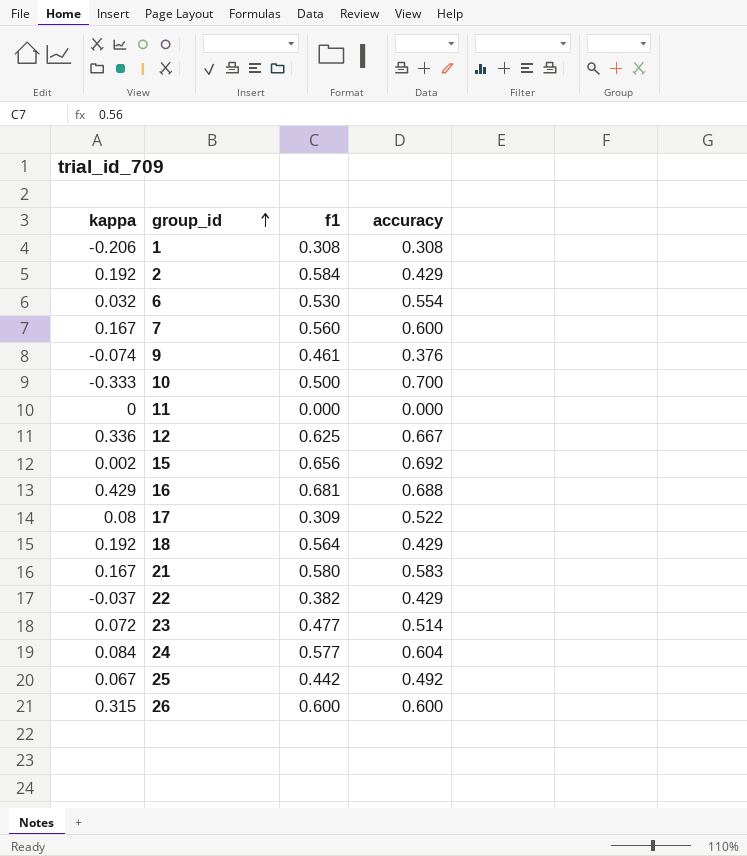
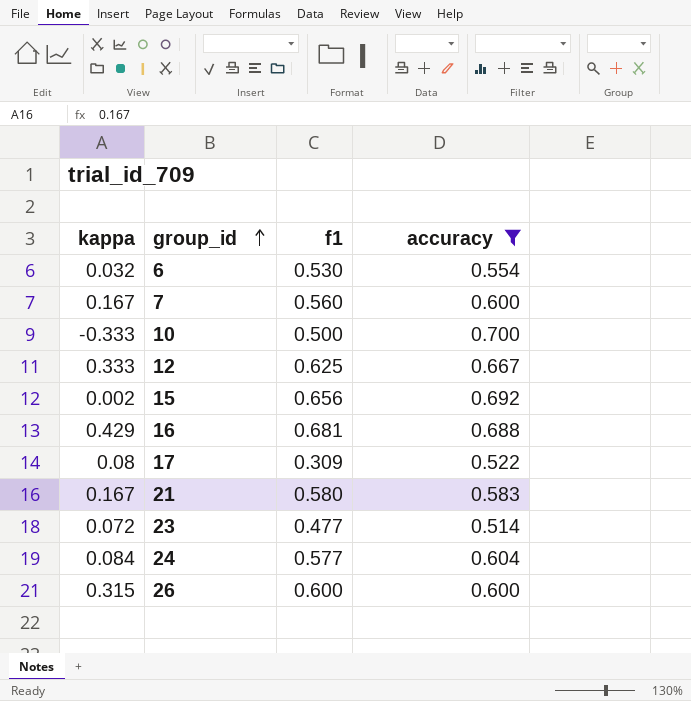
filter: none -> accuracy >= 0.514
12 | kappa: 0.336 -> 0.333

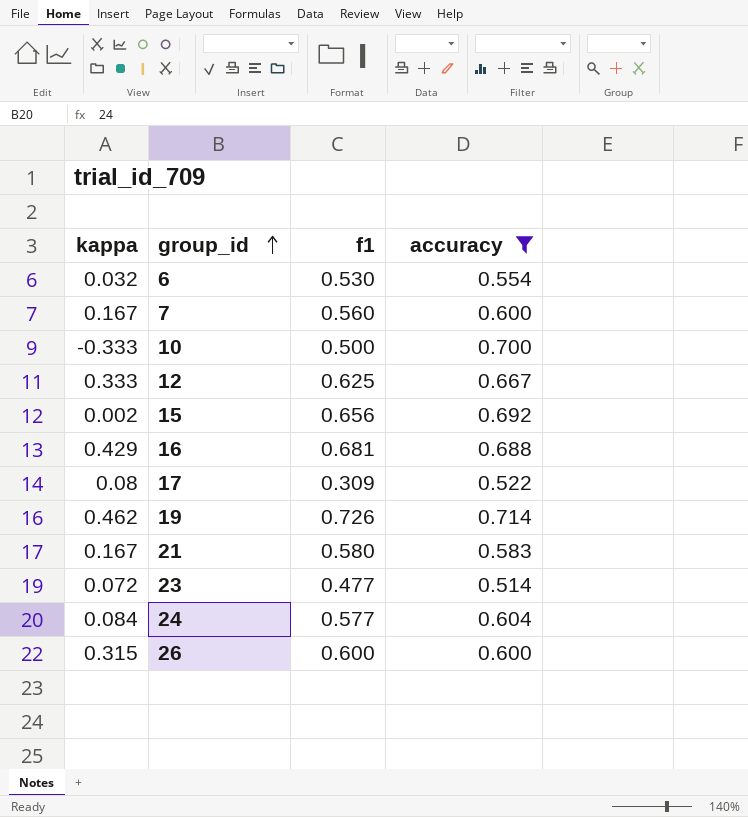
row 19: none -> 0.462 | 0.726 | 0.714

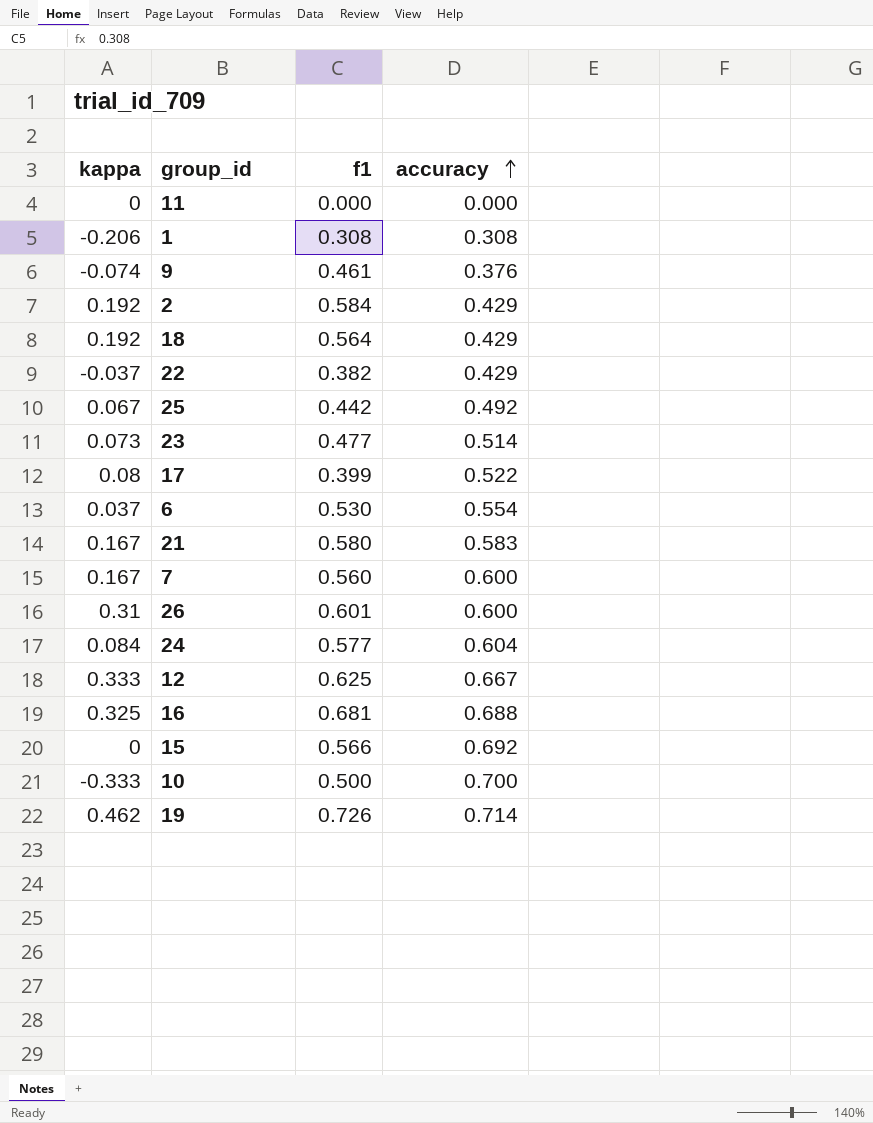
filter: accuracy >= 0.514 -> none
row order: group_id ascending -> accuracy ascending
23 | kappa: 0.072 -> 0.073
17 | f1: 0.309 -> 0.399
6 | kappa: 0.032 -> 0.037
26 | kappa: 0.315 -> 0.31
26 | f1: 0.600 -> 0.601
16 | kappa: 0.429 -> 0.325
15 | kappa: 0.002 -> 0
15 | f1: 0.656 -> 0.566

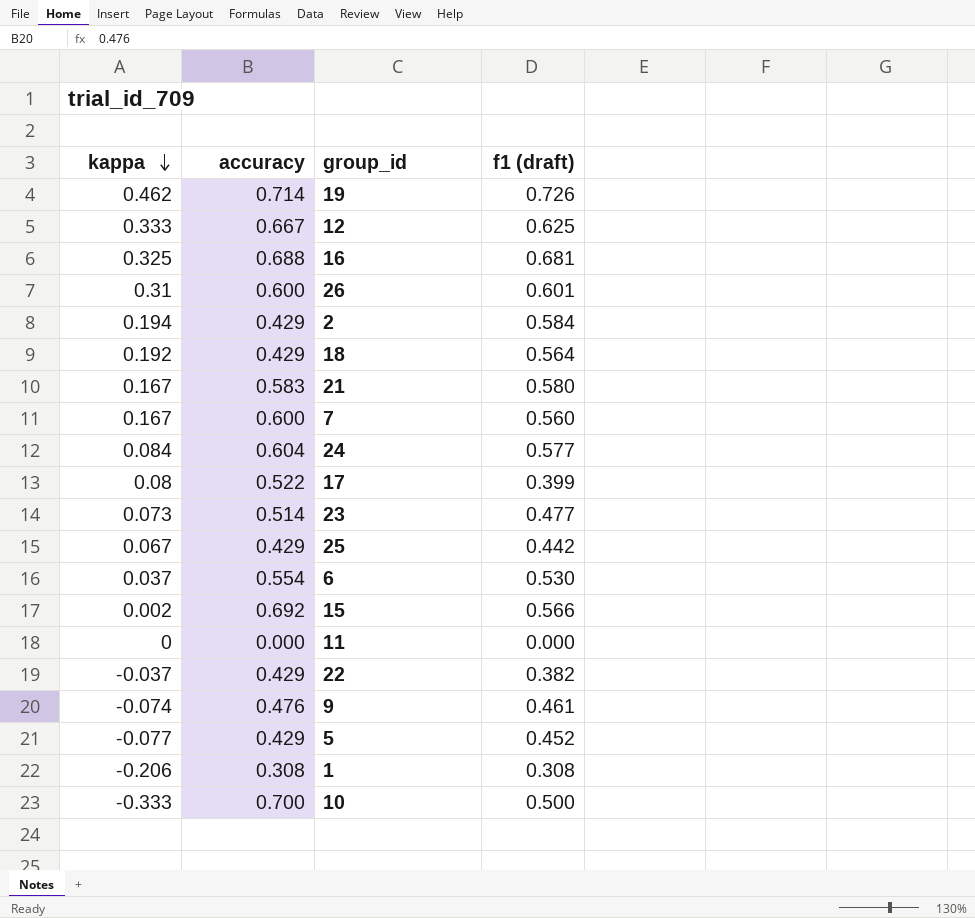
row order: accuracy ascending -> kappa descending
column accuracy | position: 4 -> 2
column name: f1 -> f1 (draft)
2 | kappa: 0.192 -> 0.194
25 | accuracy: 0.492 -> 0.429
15 | kappa: 0 -> 0.002
9 | accuracy: 0.376 -> 0.476
row 5: none -> -0.077 | 0.429 | 0.452

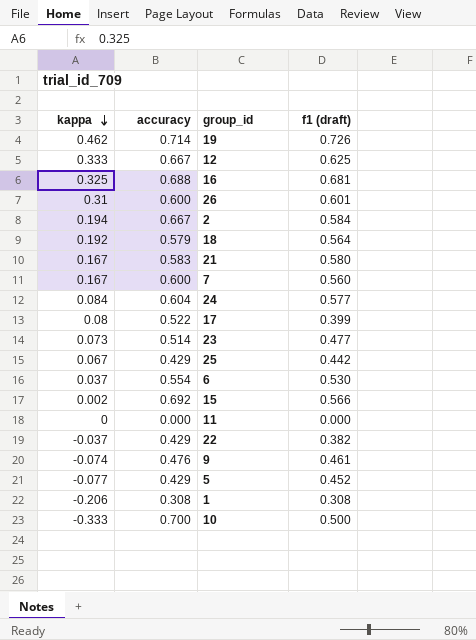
2 | accuracy: 0.429 -> 0.667
18 | accuracy: 0.429 -> 0.579

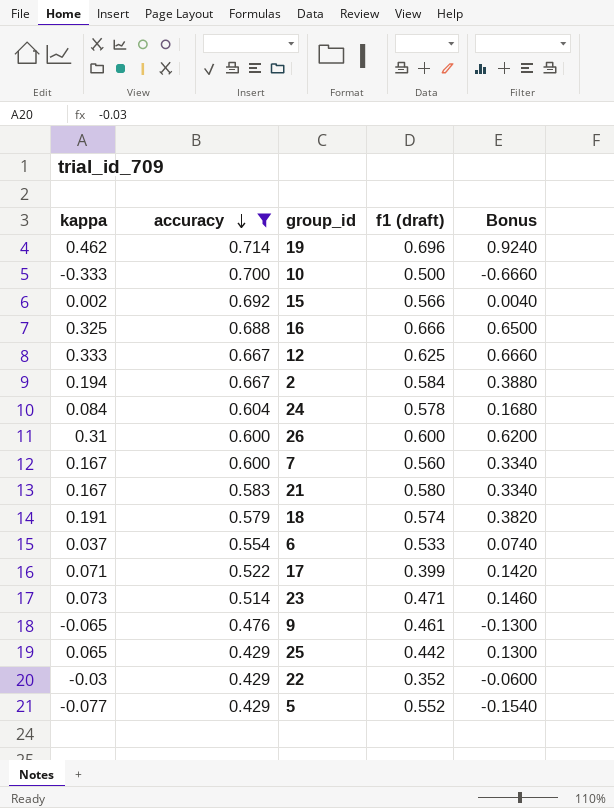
filter: none -> accuracy >= 0.429
row order: kappa descending -> accuracy descending
column Bonus | formula: none -> [kappa] * 2
19 | f1 (draft): 0.726 -> 0.696
16 | f1 (draft): 0.681 -> 0.666
24 | f1 (draft): 0.577 -> 0.578
26 | f1 (draft): 0.601 -> 0.600
18 | kappa: 0.192 -> 0.191
18 | f1 (draft): 0.564 -> 0.574
6 | f1 (draft): 0.530 -> 0.533
17 | kappa: 0.08 -> 0.071
23 | f1 (draft): 0.477 -> 0.471
9 | kappa: -0.074 -> -0.065
25 | kappa: 0.067 -> 0.065
22 | kappa: -0.037 -> -0.03
22 | f1 (draft): 0.382 -> 0.352
5 | f1 (draft): 0.452 -> 0.552

